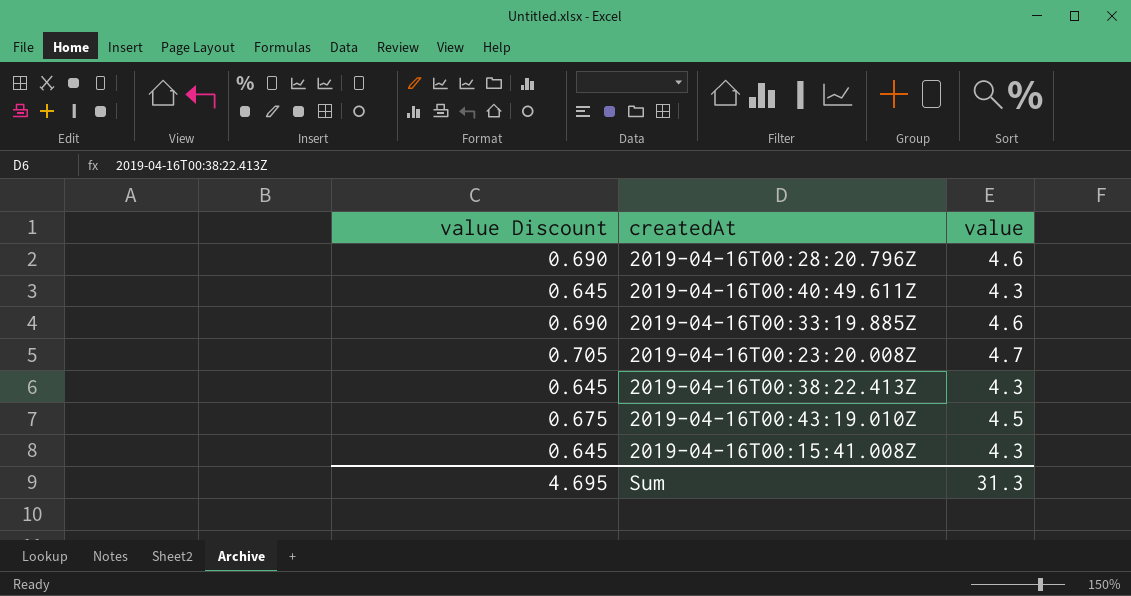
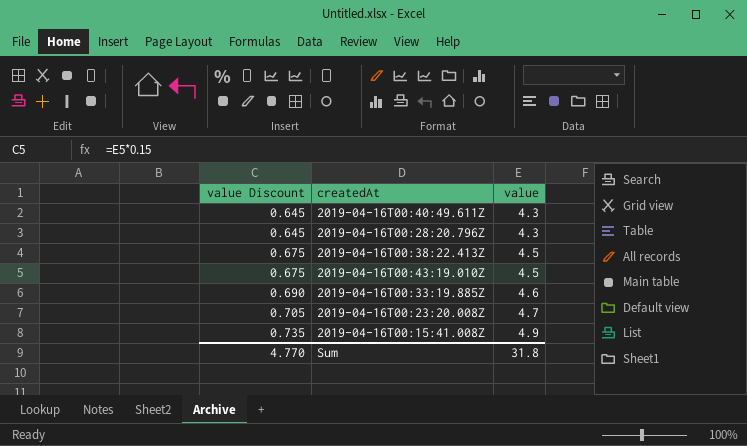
row order: none -> value Discount ascending
2019-04-16T00:28:20.796Z | value Discount: 0.690 -> 0.645
2019-04-16T00:28:20.796Z | value: 4.6 -> 4.3
2019-04-16T00:38:22.413Z | value Discount: 0.645 -> 0.675
2019-04-16T00:38:22.413Z | value: 4.3 -> 4.5
2019-04-16T00:15:41.008Z | value Discount: 0.645 -> 0.735
2019-04-16T00:15:41.008Z | value: 4.3 -> 4.9
Sum | value Discount: 4.695 -> 4.770
Sum | value: 31.3 -> 31.8

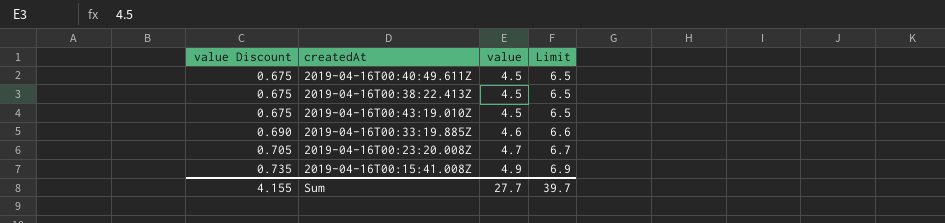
column Limit | formula: none -> [value] + 2
row 2019-04-16T00:28:20.796Z: 0.645 | 4.3 -> none
2019-04-16T00:40:49.611Z | value Discount: 0.645 -> 0.675
2019-04-16T00:40:49.611Z | value: 4.3 -> 4.5
Sum | value Discount: 4.770 -> 4.155
Sum | value: 31.8 -> 27.7

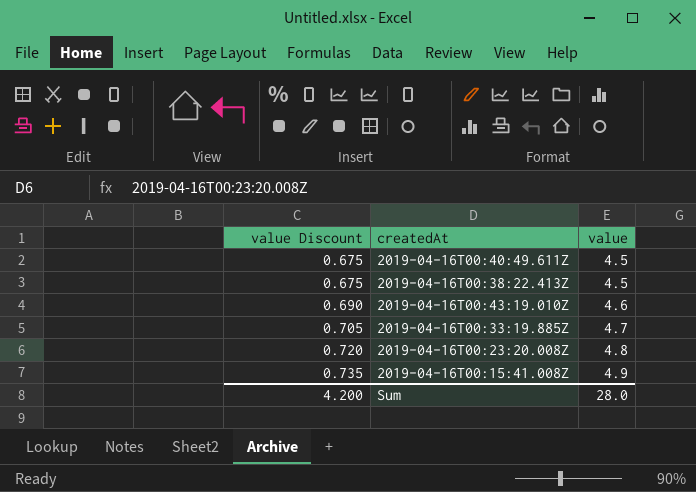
column Limit | formula: [value] + 2 -> none
2019-04-16T00:43:19.010Z | value Discount: 0.675 -> 0.690
2019-04-16T00:43:19.010Z | value: 4.5 -> 4.6
2019-04-16T00:33:19.885Z | value Discount: 0.690 -> 0.705
2019-04-16T00:33:19.885Z | value: 4.6 -> 4.7
2019-04-16T00:23:20.008Z | value Discount: 0.705 -> 0.720
2019-04-16T00:23:20.008Z | value: 4.7 -> 4.8
Sum | value Discount: 4.155 -> 4.200
Sum | value: 27.7 -> 28.0

